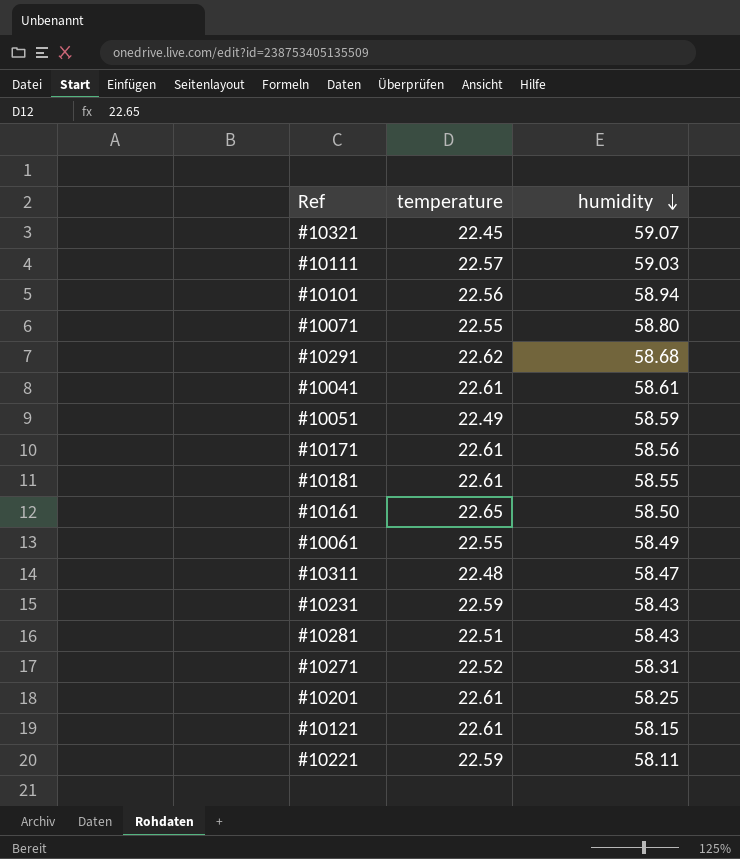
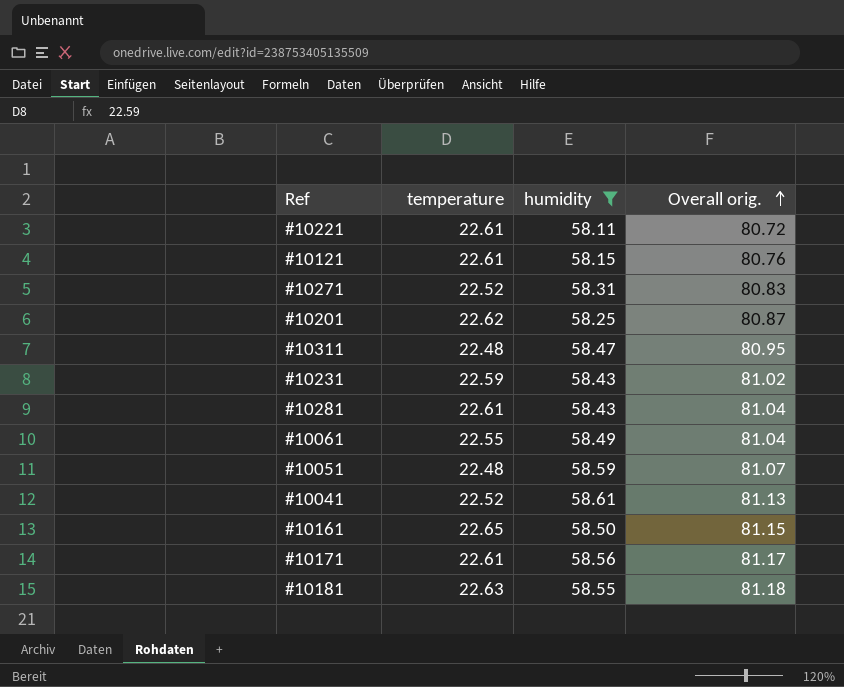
filter: none -> humidity <= 58.61
row order: humidity descending -> Overall orig. ascending
column Overall orig. | formula: none -> [temperature] + [humidity]
#10221 | temperature: 22.59 -> 22.61
#10201 | temperature: 22.61 -> 22.62
#10281 | temperature: 22.51 -> 22.61
#10051 | temperature: 22.49 -> 22.48
#10041 | temperature: 22.61 -> 22.52
#10181 | temperature: 22.61 -> 22.63

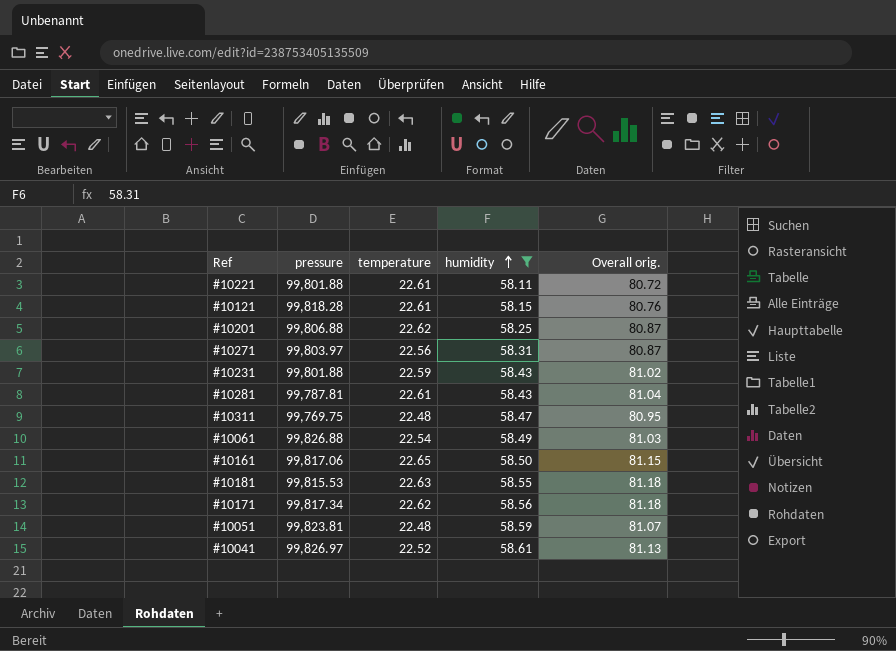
row order: Overall orig. ascending -> humidity ascending
column pressure | position: none -> 2
#10271 | temperature: 22.52 -> 22.56
#10271 | Overall orig.: 80.83 -> 80.87
#10061 | temperature: 22.55 -> 22.54
#10061 | Overall orig.: 81.04 -> 81.03
#10171 | temperature: 22.61 -> 22.62
#10171 | Overall orig.: 81.17 -> 81.18

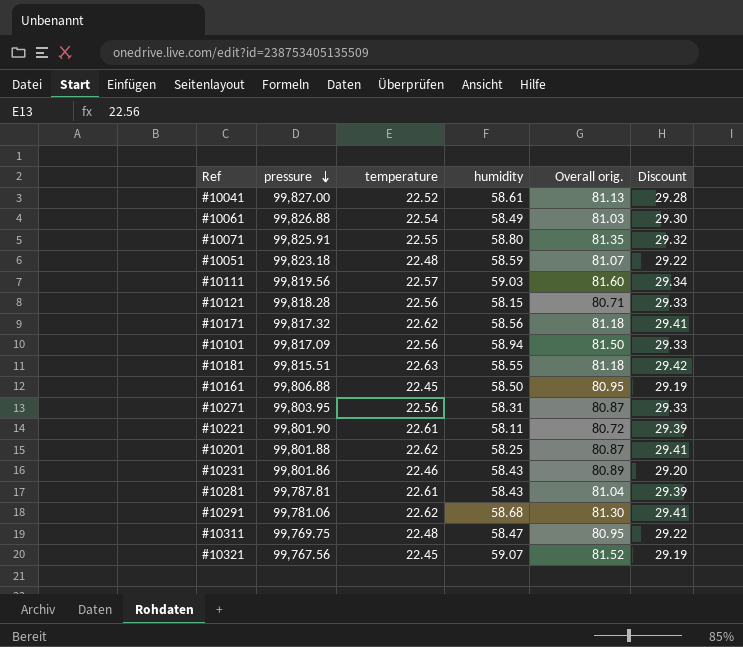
filter: humidity <= 58.61 -> none
row order: humidity ascending -> pressure descending
column Discount | formula: none -> [temperature] * 1.3
#10041 | pressure: 99,826.97 -> 99,827.00
#10051 | pressure: 99,823.81 -> 99,823.18
#10121 | temperature: 22.61 -> 22.56
#10121 | Overall orig.: 80.76 -> 80.71
#10171 | pressure: 99,817.34 -> 99,817.32
#10181 | pressure: 99,815.53 -> 99,815.51
#10161 | pressure: 99,817.06 -> 99,806.88
#10161 | temperature: 22.65 -> 22.45
#10161 | Overall orig.: 81.15 -> 80.95
#10271 | pressure: 99,803.97 -> 99,803.95
#10221 | pressure: 99,801.88 -> 99,801.90
#10201 | pressure: 99,806.88 -> 99,801.88
#10231 | pressure: 99,801.88 -> 99,801.86
#10231 | temperature: 22.59 -> 22.46
#10231 | Overall orig.: 81.02 -> 80.89

